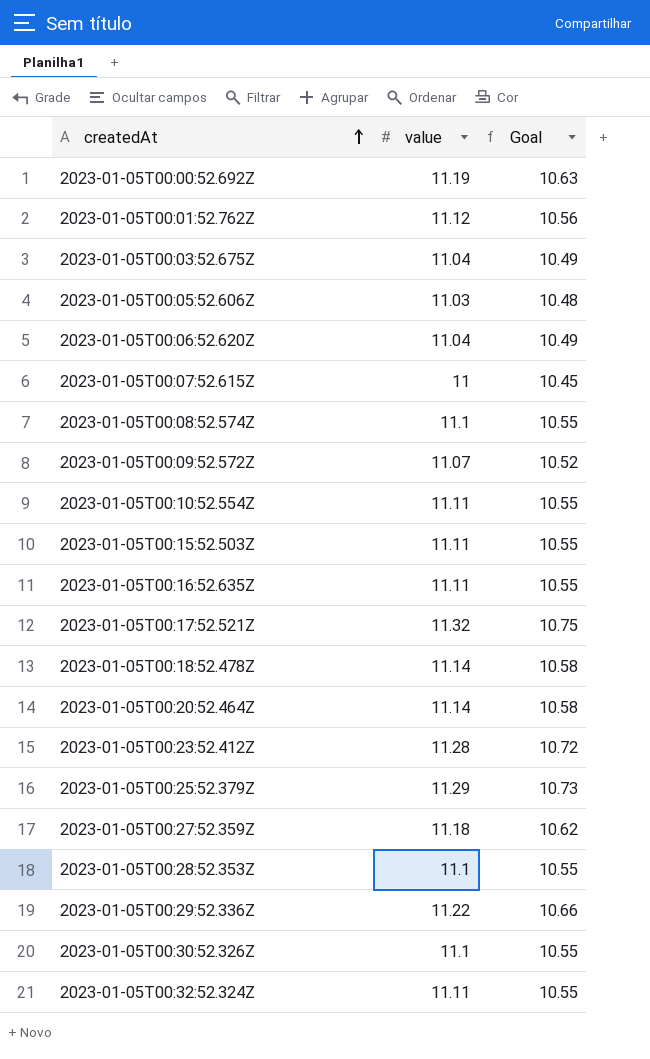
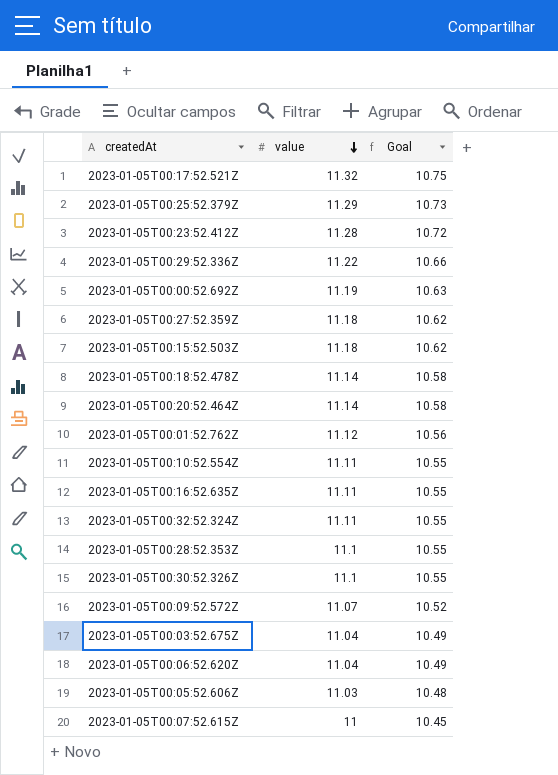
row order: createdAt ascending -> value descending
row 2023-01-05T00:08:52.574Z: 11.1 | 10.55 -> none
2023-01-05T00:15:52.503Z | value: 11.11 -> 11.18
2023-01-05T00:15:52.503Z | Goal: 10.55 -> 10.62

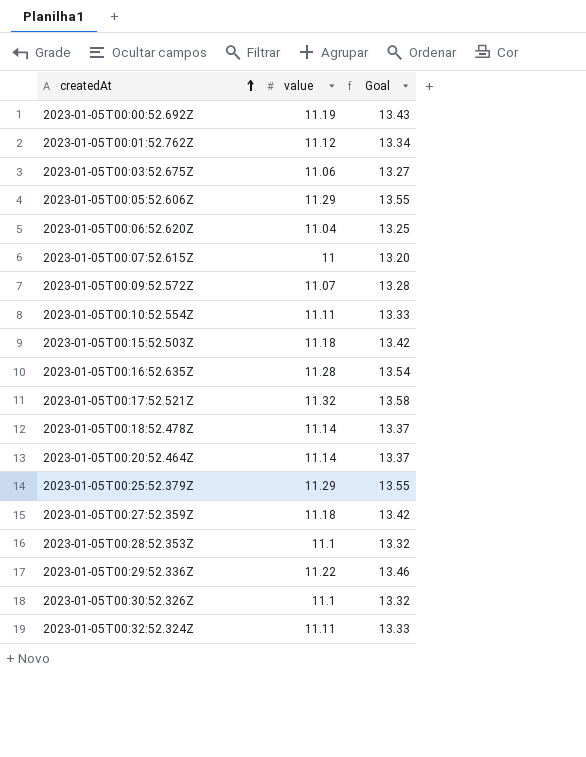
row order: value descending -> createdAt ascending
column Goal | formula: [value] * 0.95 -> [value] * 1.2
row 2023-01-05T00:23:52.412Z: 11.28 | 10.72 -> none
2023-01-05T00:03:52.675Z | value: 11.04 -> 11.06
2023-01-05T00:05:52.606Z | value: 11.03 -> 11.29
2023-01-05T00:16:52.635Z | value: 11.11 -> 11.28

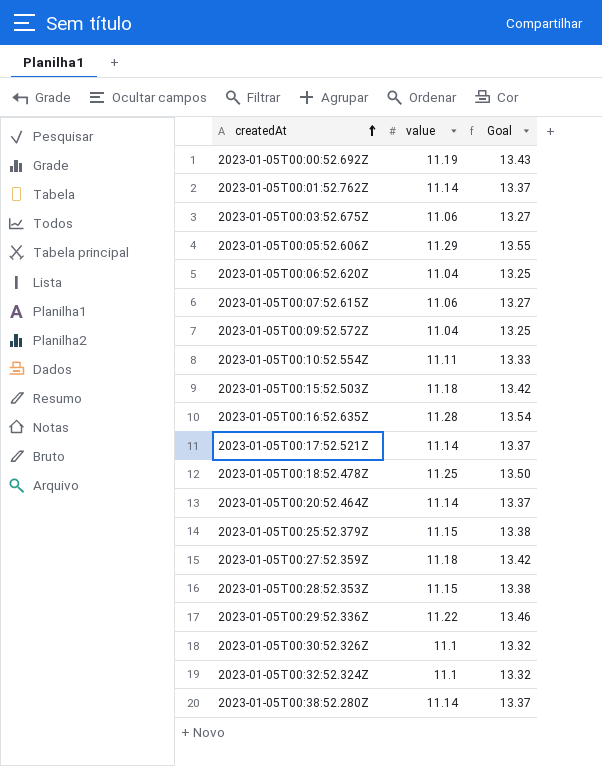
2023-01-05T00:01:52.762Z | value: 11.12 -> 11.14
2023-01-05T00:01:52.762Z | Goal: 13.34 -> 13.37
2023-01-05T00:07:52.615Z | value: 11 -> 11.06
2023-01-05T00:07:52.615Z | Goal: 13.20 -> 13.27
2023-01-05T00:09:52.572Z | value: 11.07 -> 11.04
2023-01-05T00:09:52.572Z | Goal: 13.28 -> 13.25
2023-01-05T00:17:52.521Z | value: 11.32 -> 11.14
2023-01-05T00:17:52.521Z | Goal: 13.58 -> 13.37
2023-01-05T00:18:52.478Z | value: 11.14 -> 11.25
2023-01-05T00:18:52.478Z | Goal: 13.37 -> 13.50
2023-01-05T00:25:52.379Z | value: 11.29 -> 11.15
2023-01-05T00:25:52.379Z | Goal: 13.55 -> 13.38
2023-01-05T00:28:52.353Z | value: 11.1 -> 11.15
2023-01-05T00:28:52.353Z | Goal: 13.32 -> 13.38
2023-01-05T00:32:52.324Z | value: 11.11 -> 11.1
2023-01-05T00:32:52.324Z | Goal: 13.33 -> 13.32
row 2023-01-05T00:38:52.280Z: none -> 11.14 | 13.37

